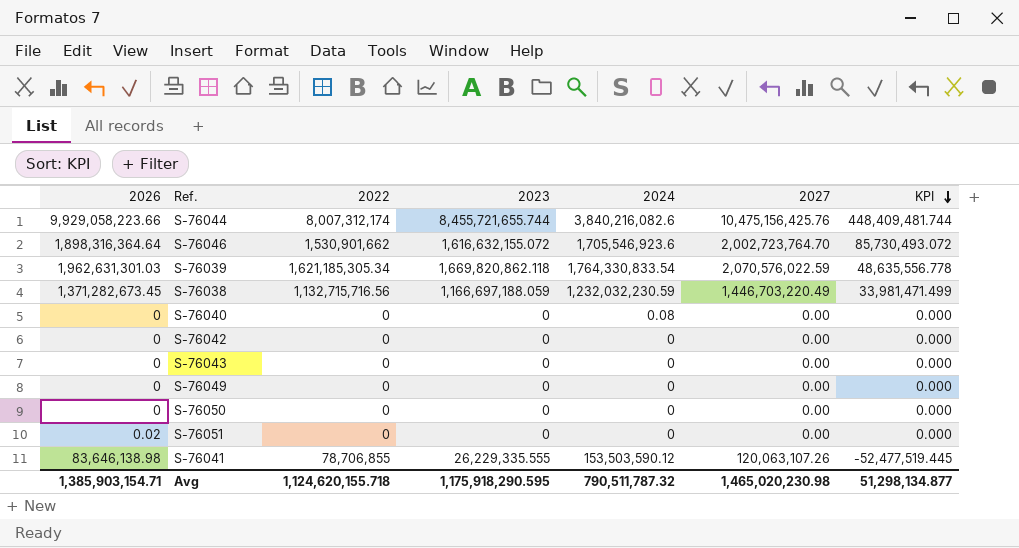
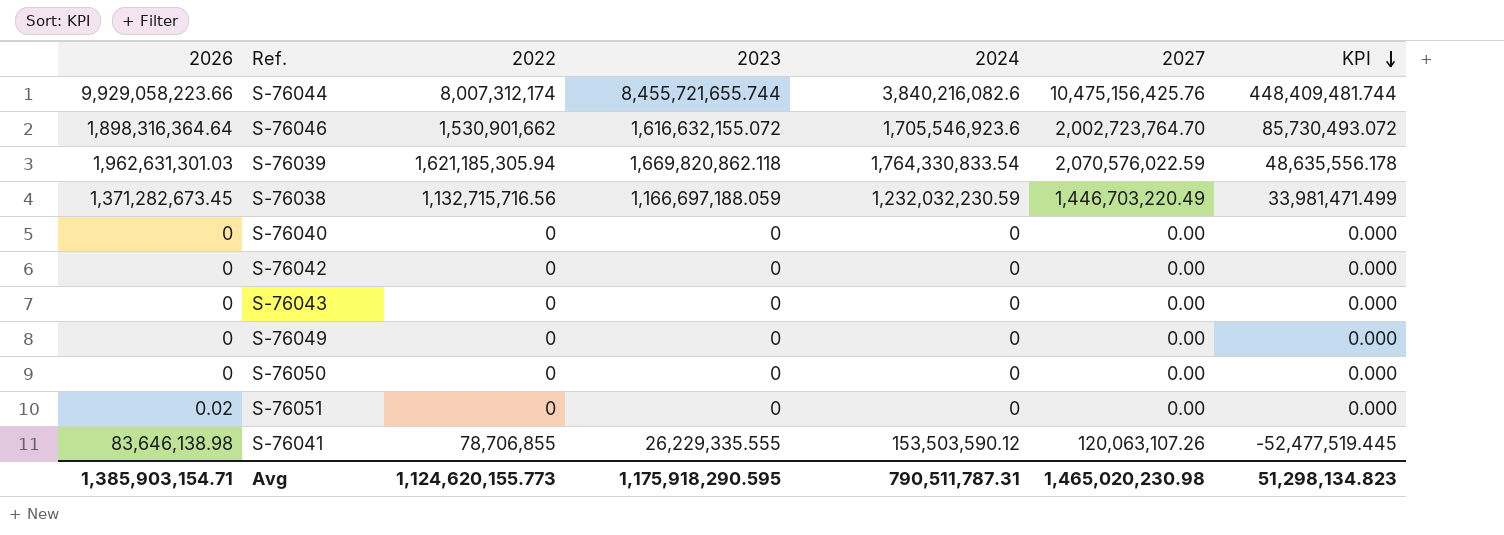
S-76039 | 2022: 1,621,185,305.34 -> 1,621,185,305.94
S-76039 | KPI: 48,635,556.778 -> 48,635,556.178
S-76040 | 2024: 0.08 -> 0
Avg | 2022: 1,124,620,155.718 -> 1,124,620,155.773
Avg | 2024: 790,511,787.32 -> 790,511,787.31
Avg | KPI: 51,298,134.877 -> 51,298,134.823

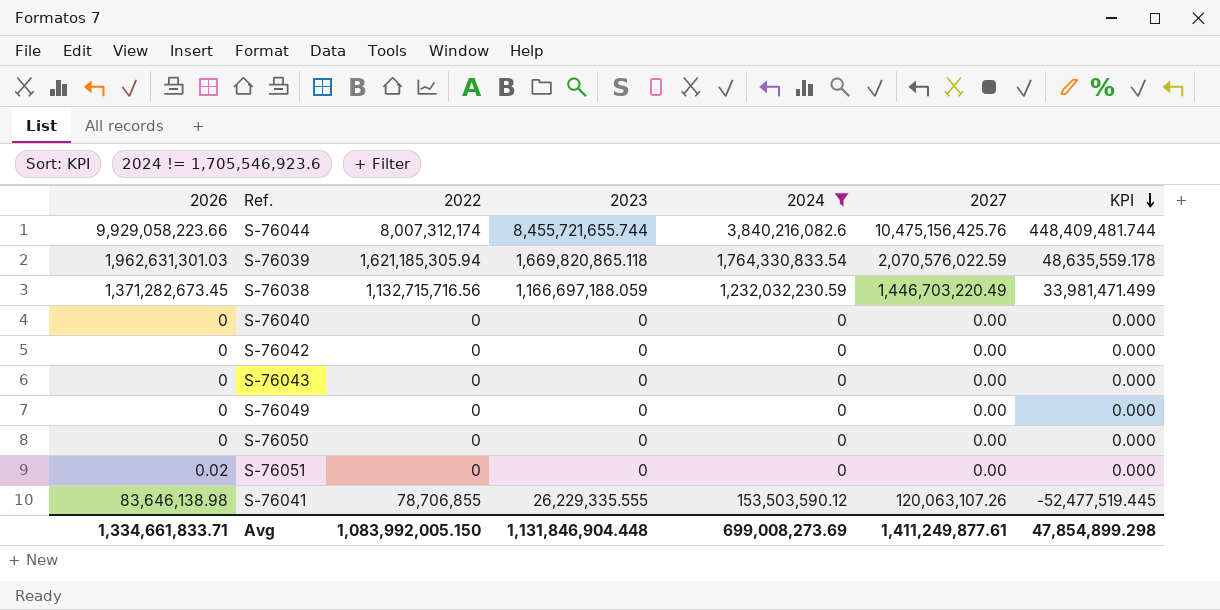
filter: none -> 2024 != 1,705,546,923.6
S-76039 | 2023: 1,669,820,862.118 -> 1,669,820,865.118
S-76039 | KPI: 48,635,556.178 -> 48,635,559.178
Avg | 2026: 1,385,903,154.71 -> 1,334,661,833.71
Avg | 2022: 1,124,620,155.773 -> 1,083,992,005.150
Avg | 2023: 1,175,918,290.595 -> 1,131,846,904.448
Avg | 2024: 790,511,787.31 -> 699,008,273.69
Avg | 2027: 1,465,020,230.98 -> 1,411,249,877.61
Avg | KPI: 51,298,134.823 -> 47,854,899.298

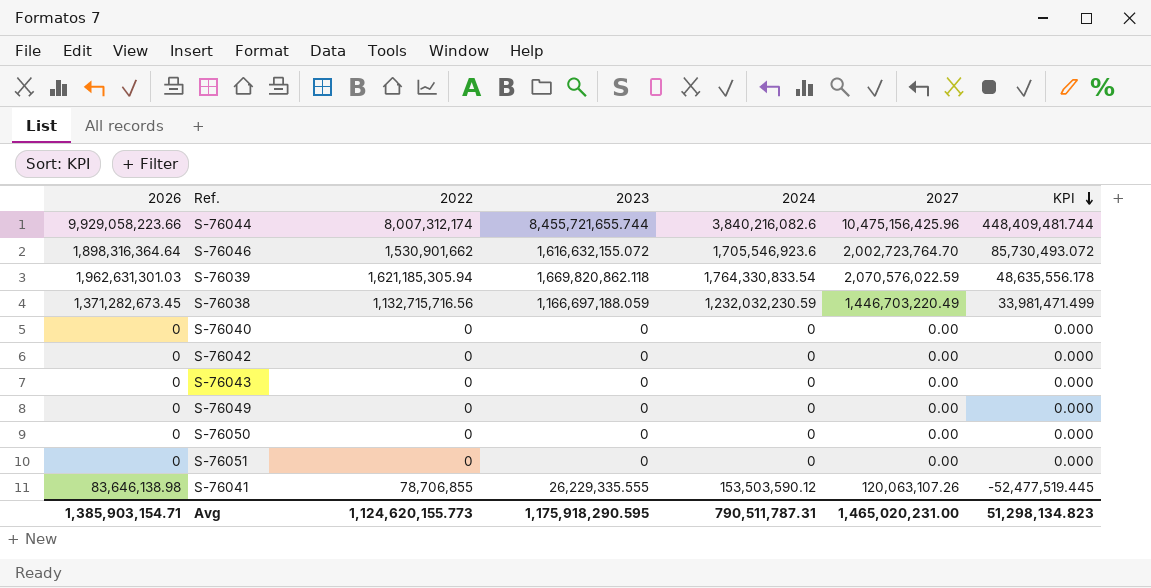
filter: 2024 != 1,705,546,923.6 -> none
S-76044 | 2027: 10,475,156,425.76 -> 10,475,156,425.96
S-76039 | 2023: 1,669,820,865.118 -> 1,669,820,862.118
S-76039 | KPI: 48,635,559.178 -> 48,635,556.178
S-76051 | 2026: 0.02 -> 0
Avg | 2026: 1,334,661,833.71 -> 1,385,903,154.71
Avg | 2022: 1,083,992,005.150 -> 1,124,620,155.773
Avg | 2023: 1,131,846,904.448 -> 1,175,918,290.595
Avg | 2024: 699,008,273.69 -> 790,511,787.31
Avg | 2027: 1,411,249,877.61 -> 1,465,020,231.00
Avg | KPI: 47,854,899.298 -> 51,298,134.823

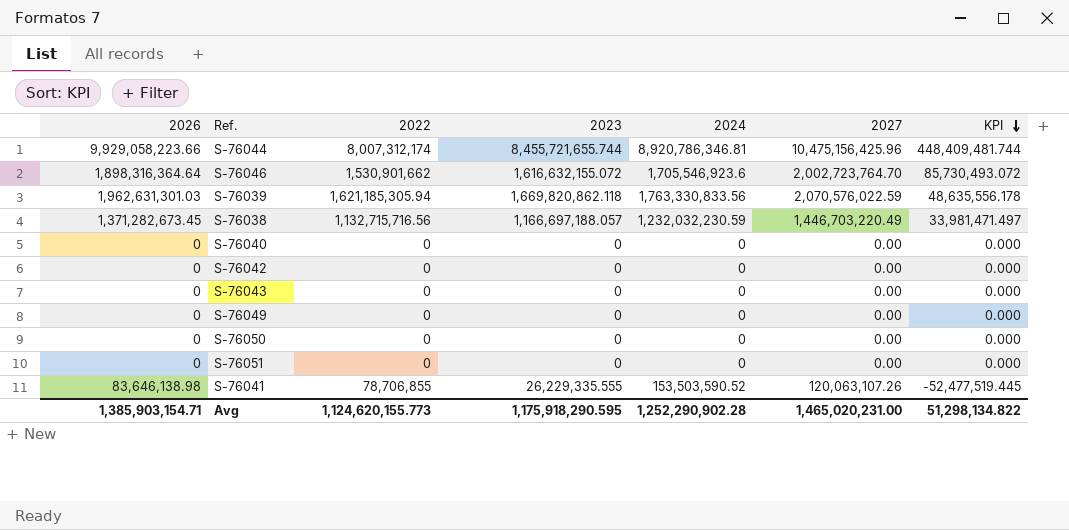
S-76044 | 2024: 3,840,216,082.6 -> 8,920,786,346.81
S-76039 | 2024: 1,764,330,833.54 -> 1,763,330,833.56
S-76038 | 2023: 1,166,697,188.059 -> 1,166,697,188.057
S-76038 | KPI: 33,981,471.499 -> 33,981,471.497
S-76041 | 2024: 153,503,590.12 -> 153,503,590.52
Avg | 2024: 790,511,787.31 -> 1,252,290,902.28
Avg | KPI: 51,298,134.823 -> 51,298,134.822

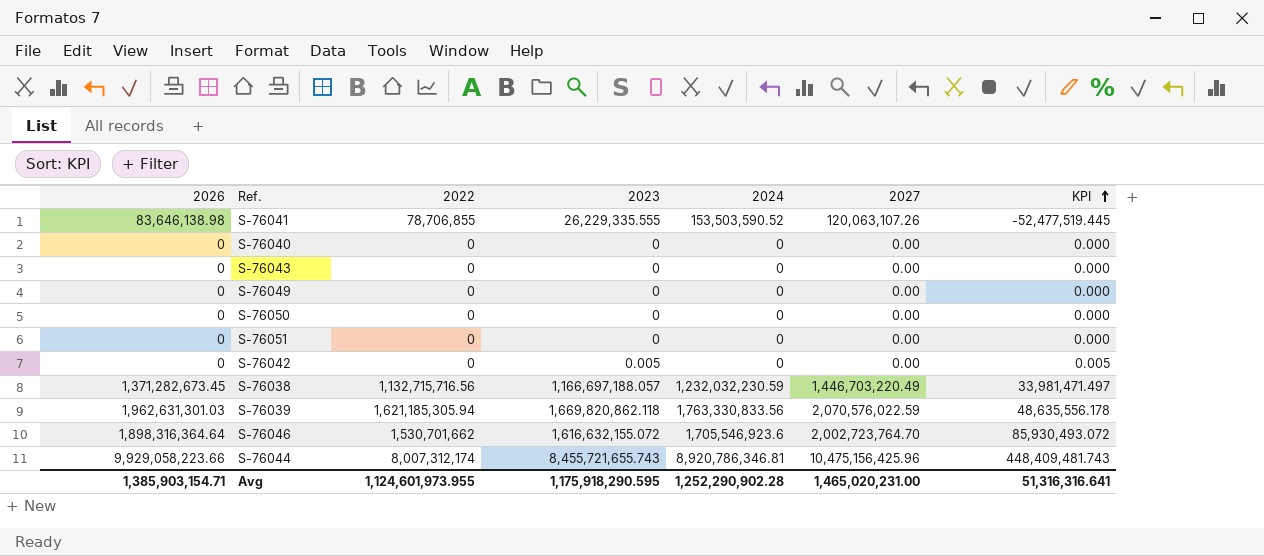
row order: KPI descending -> KPI ascending
S-76042 | 2023: 0 -> 0.005
S-76042 | KPI: 0.000 -> 0.005
S-76046 | 2022: 1,530,901,662 -> 1,530,701,662
S-76046 | KPI: 85,730,493.072 -> 85,930,493.072
S-76044 | 2023: 8,455,721,655.744 -> 8,455,721,655.743
S-76044 | KPI: 448,409,481.744 -> 448,409,481.743
Avg | 2022: 1,124,620,155.773 -> 1,124,601,973.955
Avg | KPI: 51,298,134.822 -> 51,316,316.641

